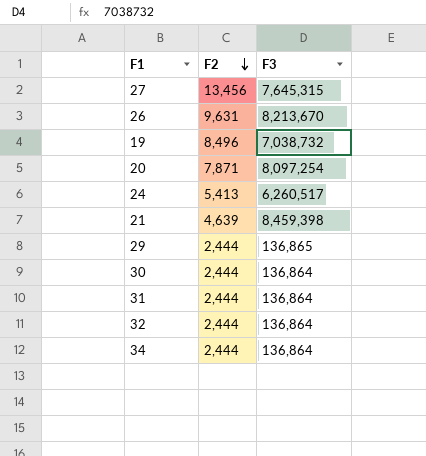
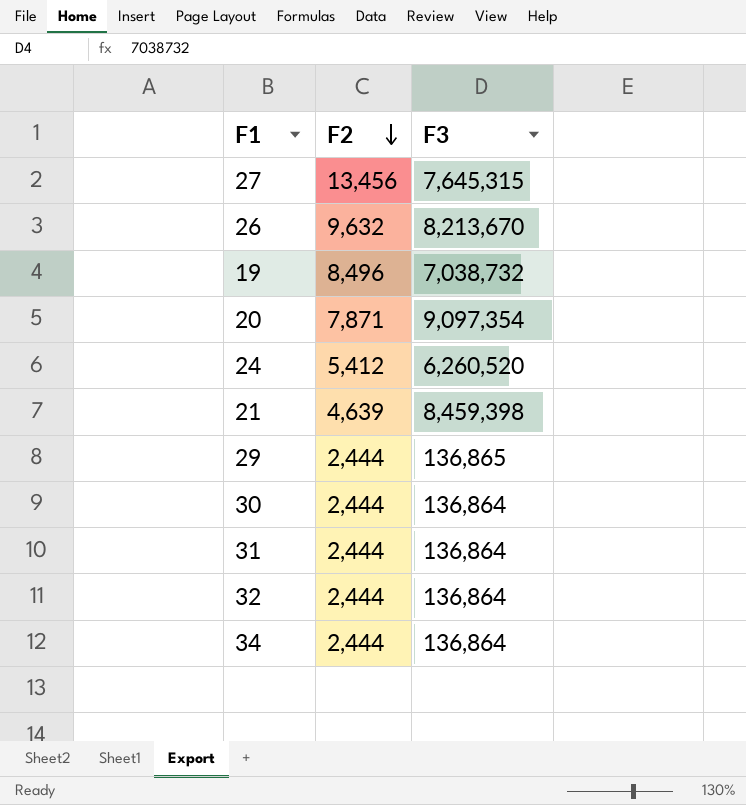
26 | F2: 9,631 -> 9,632
20 | F3: 8,097,254 -> 9,097,354
24 | F2: 5,413 -> 5,412
24 | F3: 6,260,517 -> 6,260,520

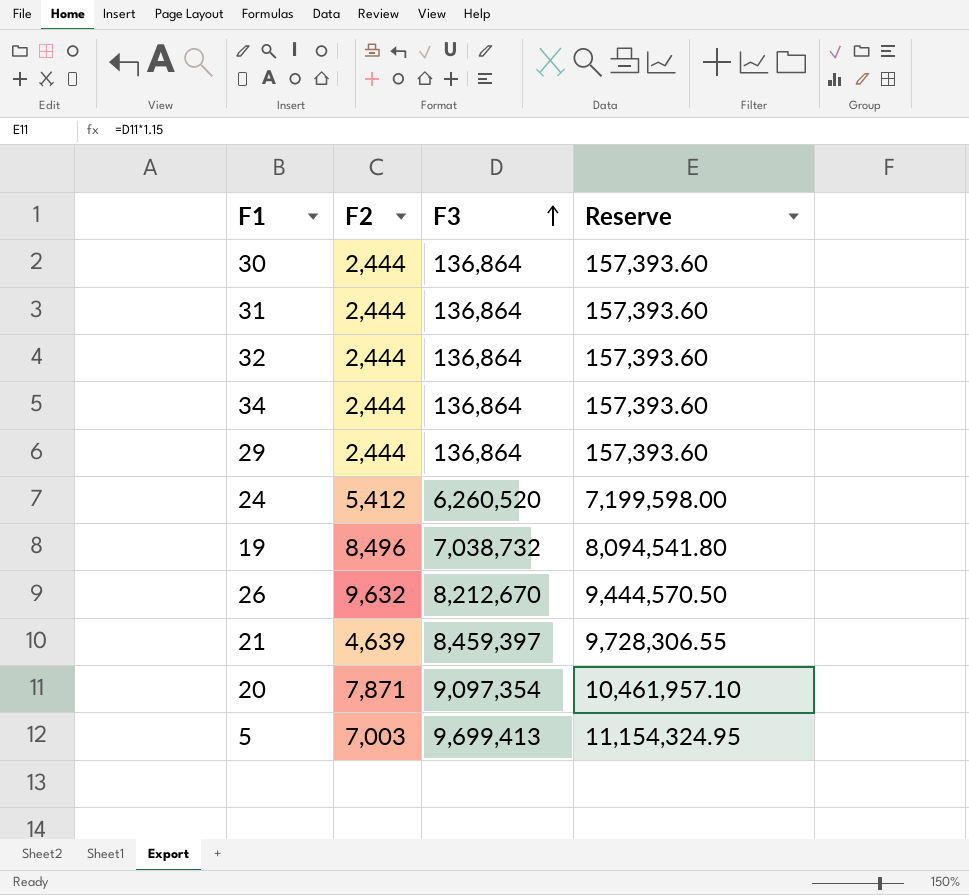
row order: F2 descending -> F3 ascending
column Reserve | formula: none -> [F3] * 1.15
row 27: 13,456 | 7,645,315 -> none
29 | F3: 136,865 -> 136,864
26 | F3: 8,213,670 -> 8,212,670
21 | F3: 8,459,398 -> 8,459,397
row 5: none -> 7,003 | 9,699,413 | 11,154,324.95

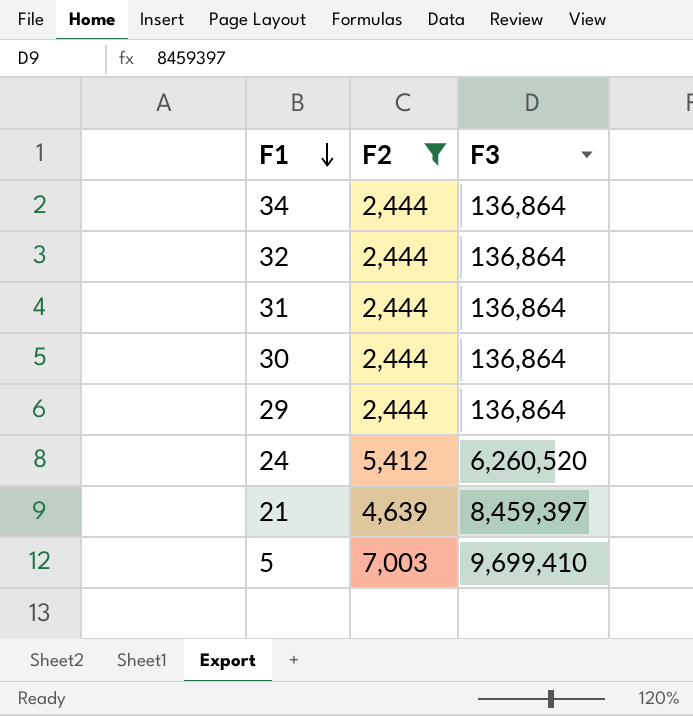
filter: none -> F2 <= 7,003
row order: F3 ascending -> F1 descending
column Reserve | formula: [F3] * 1.15 -> none
5 | F3: 9,699,413 -> 9,699,410

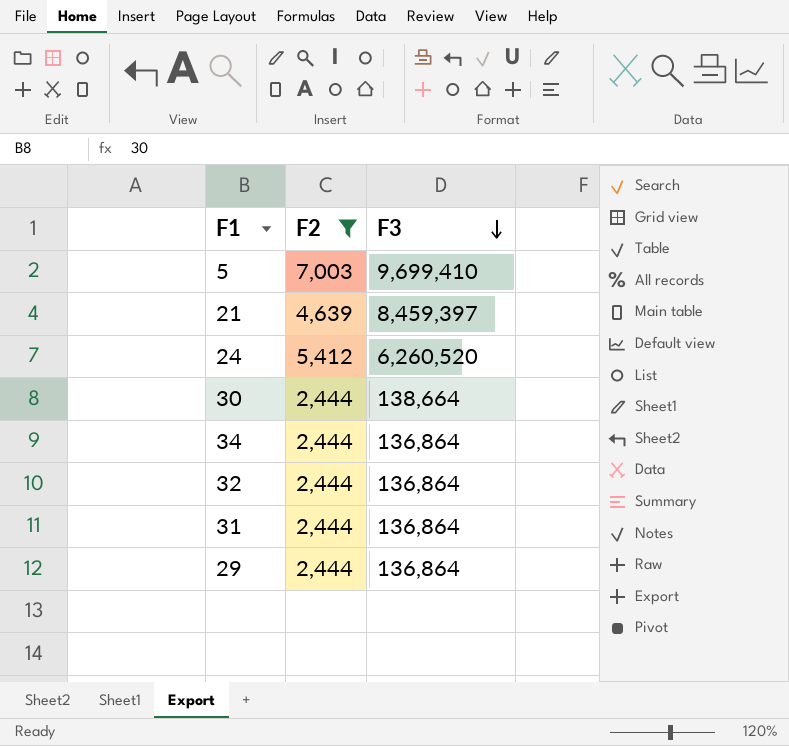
row order: F1 descending -> F3 descending
30 | F3: 136,864 -> 138,664

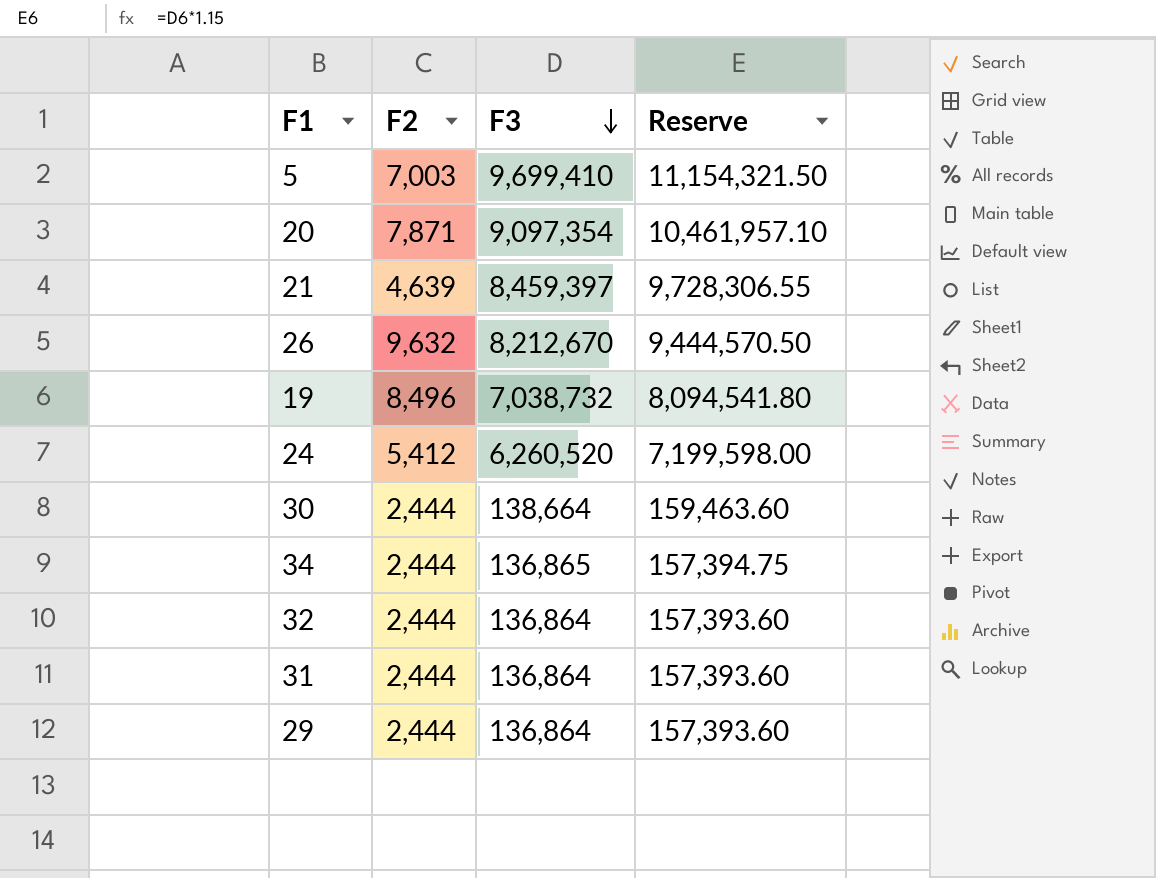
filter: F2 <= 7,003 -> none
column Reserve | formula: none -> [F3] * 1.15
34 | F3: 136,864 -> 136,865

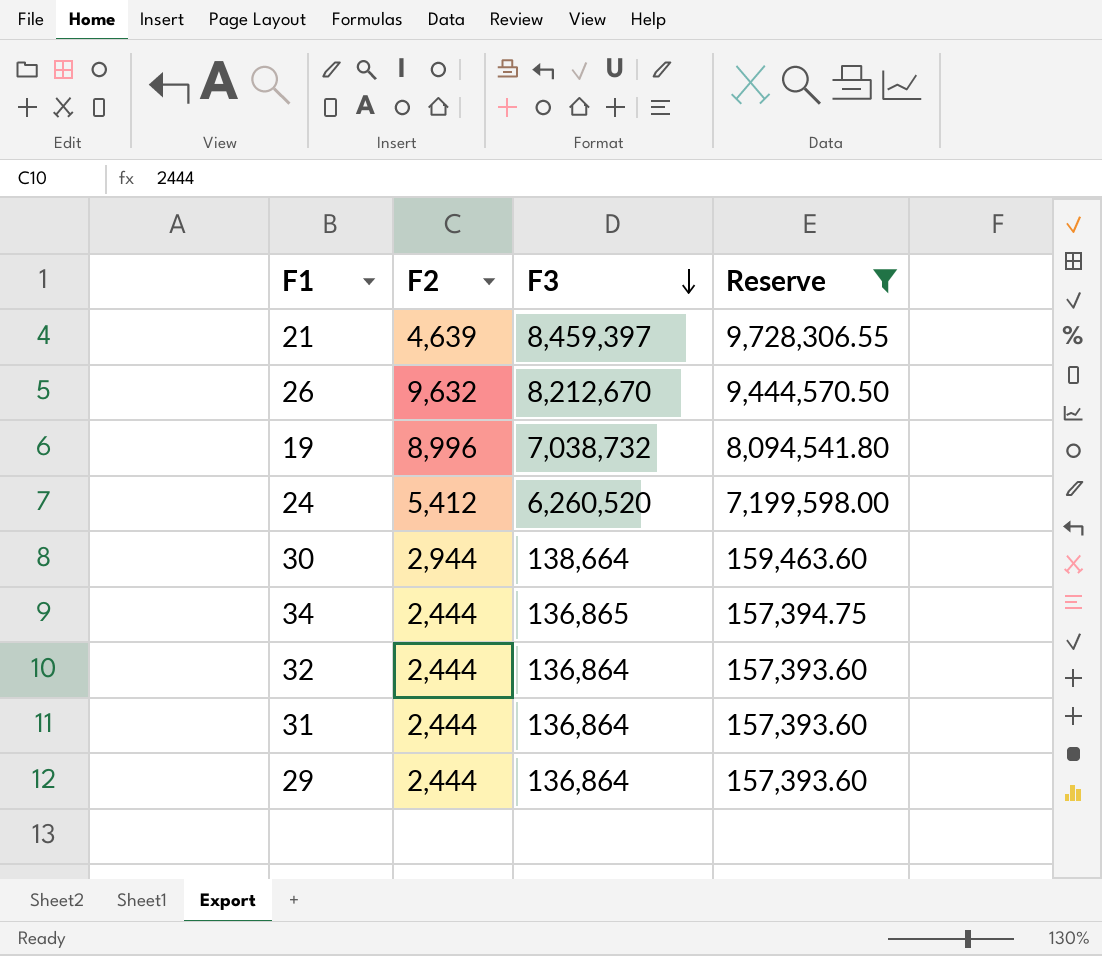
filter: none -> Reserve <= 9,728,306.55
19 | F2: 8,496 -> 8,996
30 | F2: 2,444 -> 2,944

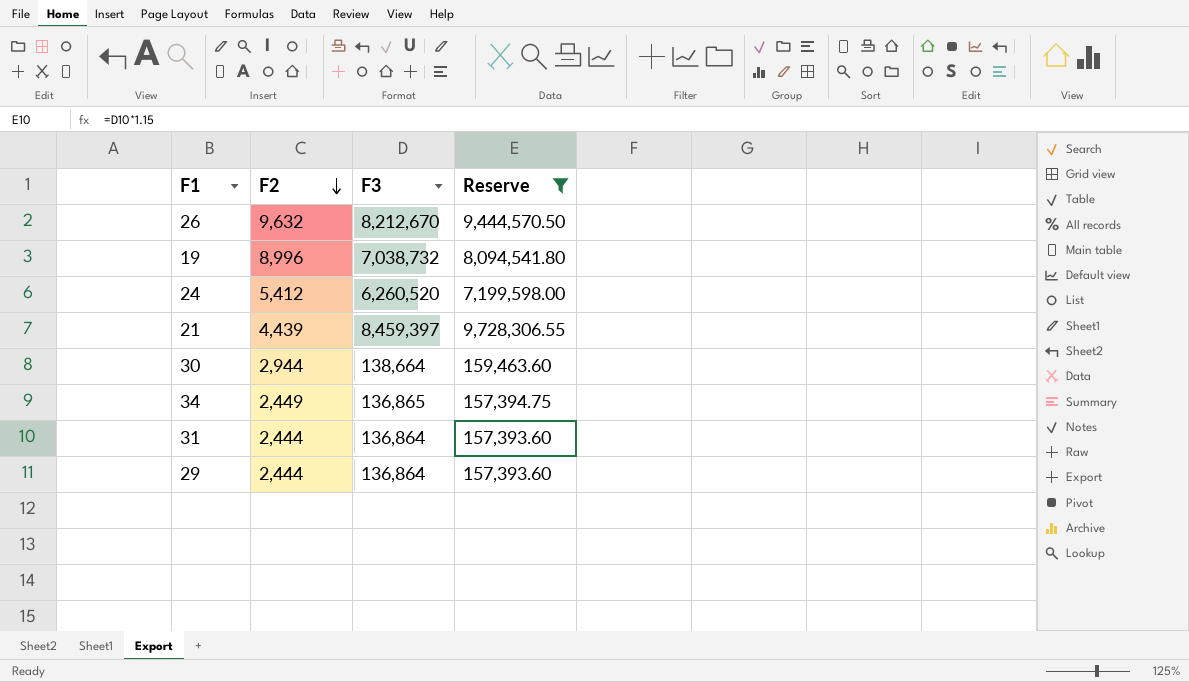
row order: F3 descending -> F2 descending
row 32: 2,444 | 136,864 | 157,393.60 -> none
21 | F2: 4,639 -> 4,439
34 | F2: 2,444 -> 2,449

